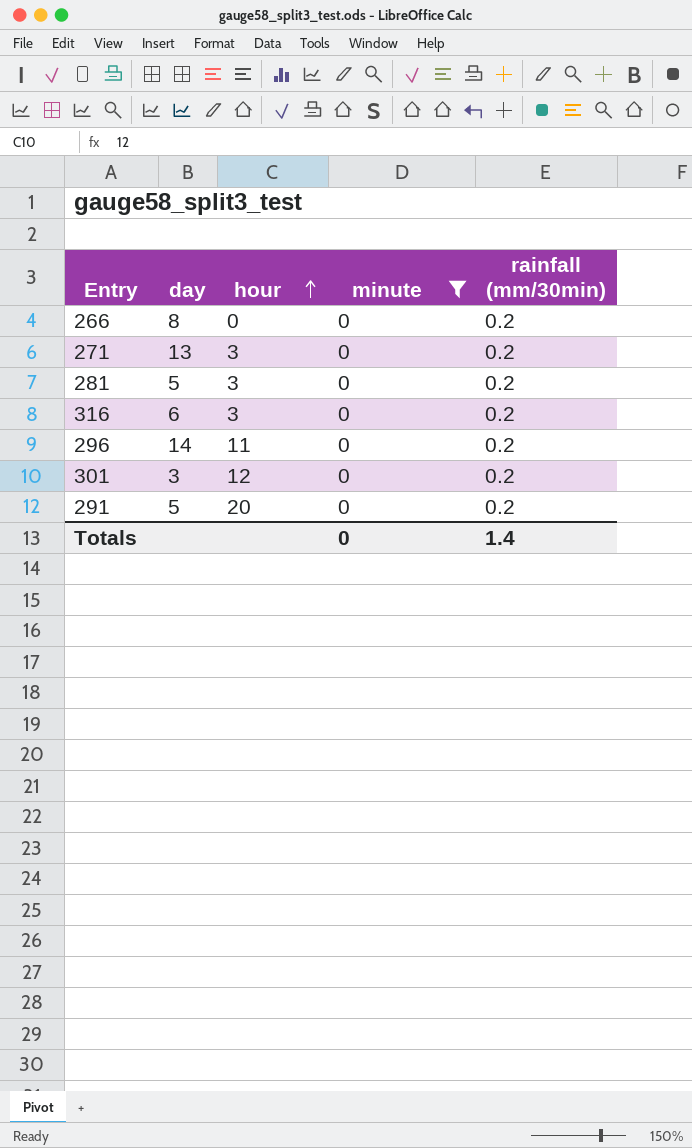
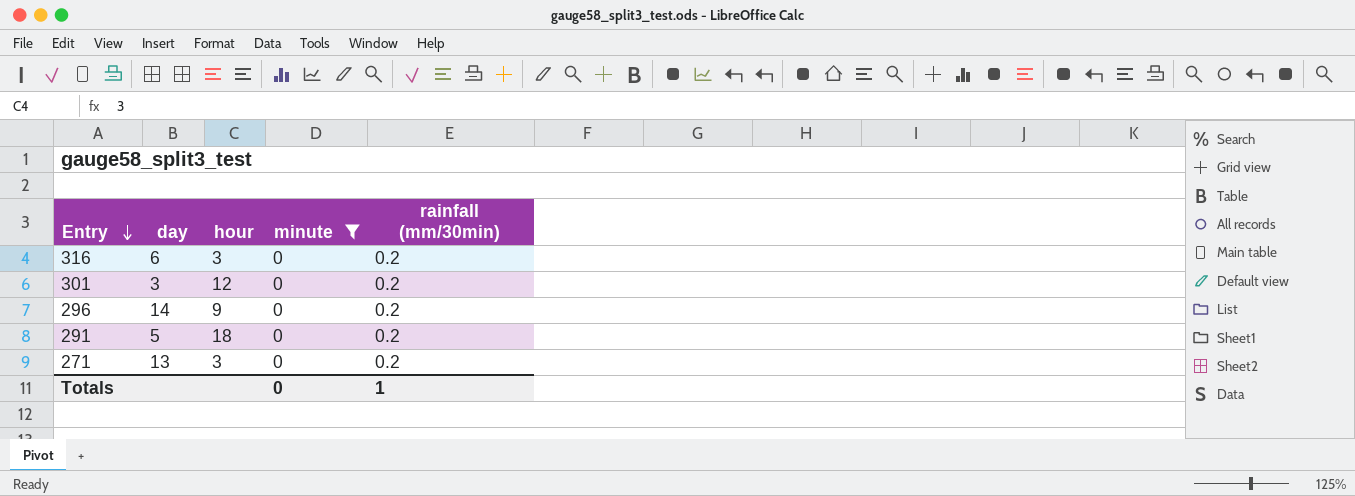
row order: hour ascending -> Entry descending
row 266: 8 | 0 | 0 | 0.2 -> none
row 281: 5 | 3 | 0 | 0.2 -> none
296 | hour: 11 -> 9
291 | hour: 20 -> 18
Totals | rainfall (mm/30min): 1.4 -> 1

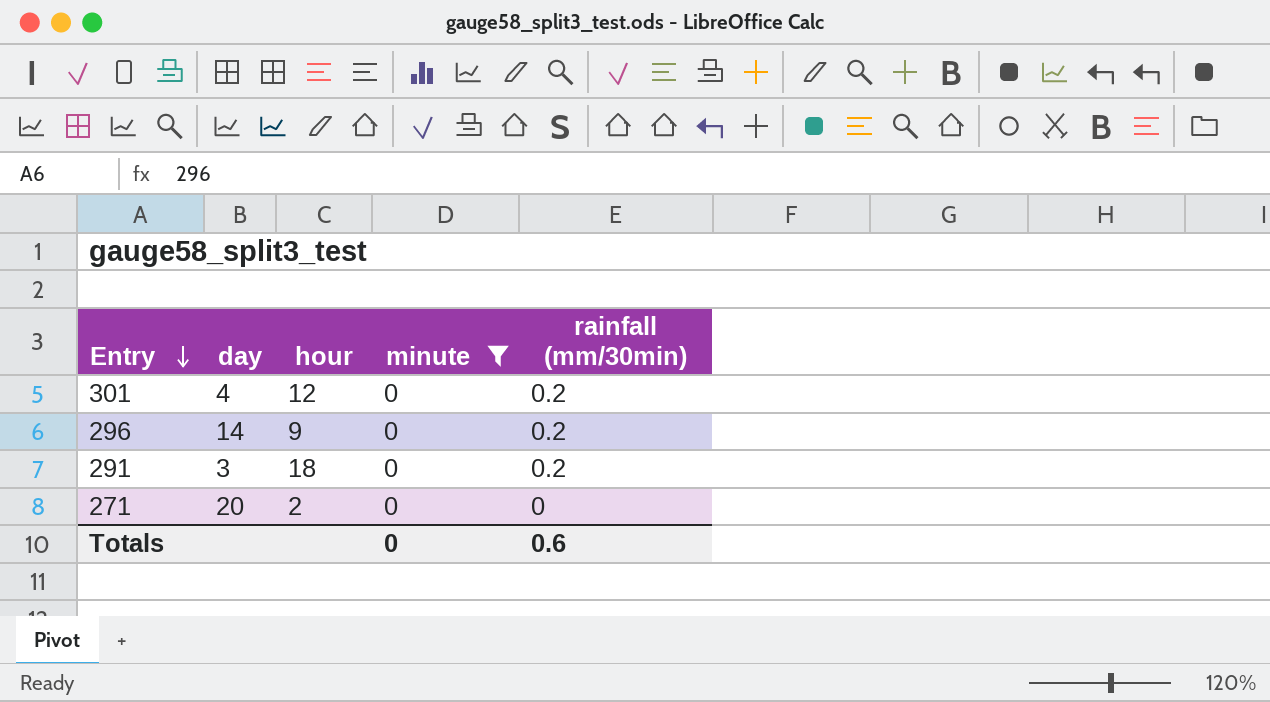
row 316: 6 | 3 | 0 | 0.2 -> none
301 | day: 3 -> 4
291 | day: 5 -> 3
271 | day: 13 -> 20
271 | hour: 3 -> 2
271 | rainfall (mm/30min): 0.2 -> 0
Totals | rainfall (mm/30min): 1 -> 0.6

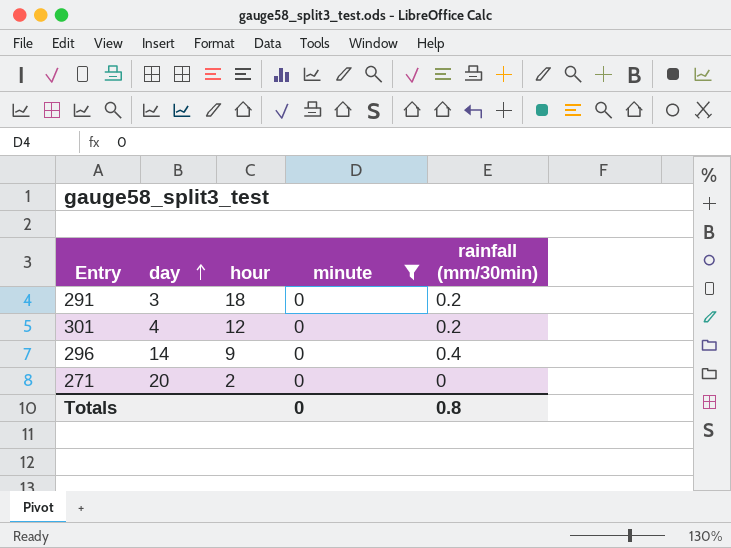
row order: Entry descending -> day ascending
296 | rainfall (mm/30min): 0.2 -> 0.4
Totals | rainfall (mm/30min): 0.6 -> 0.8

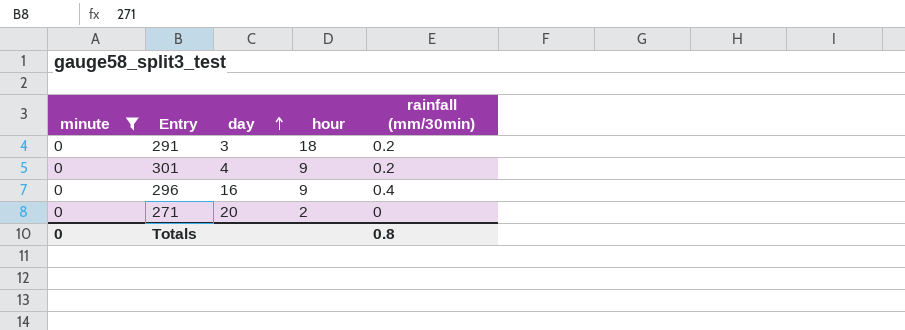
column minute | position: 4 -> 1
301 | hour: 12 -> 9
296 | day: 14 -> 16

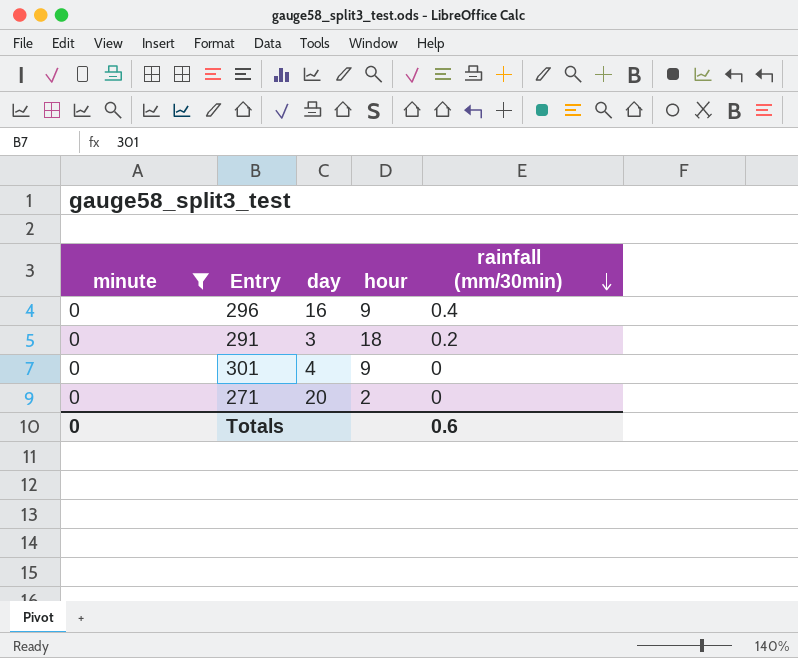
row order: day ascending -> rainfall (mm/30min) descending
301 | rainfall (mm/30min): 0.2 -> 0
Totals | rainfall (mm/30min): 0.8 -> 0.6

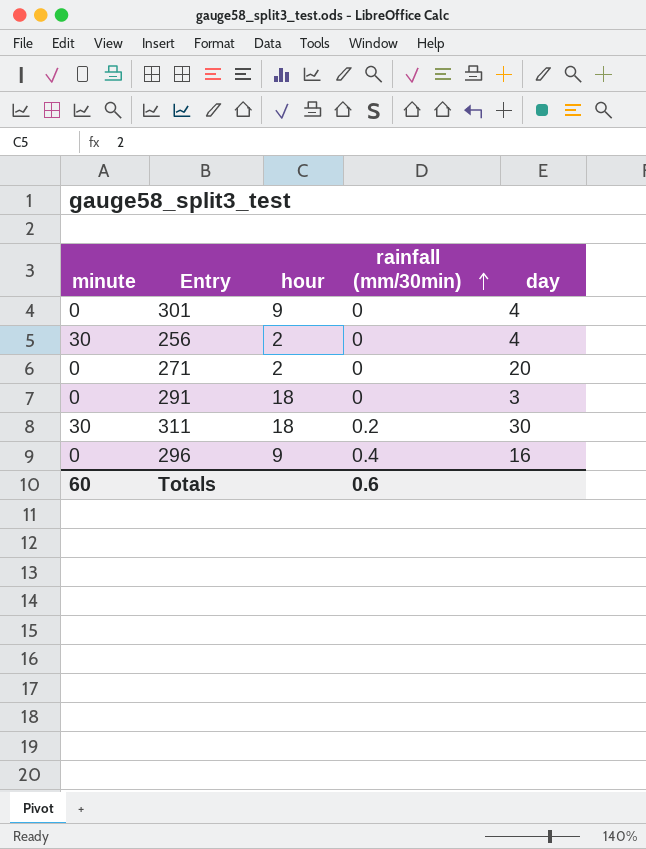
filter: minute = 0 -> none
row order: rainfall (mm/30min) descending -> rainfall (mm/30min) ascending
column day | position: 3 -> 5
291 | rainfall (mm/30min): 0.2 -> 0
Totals | minute: 0 -> 60

